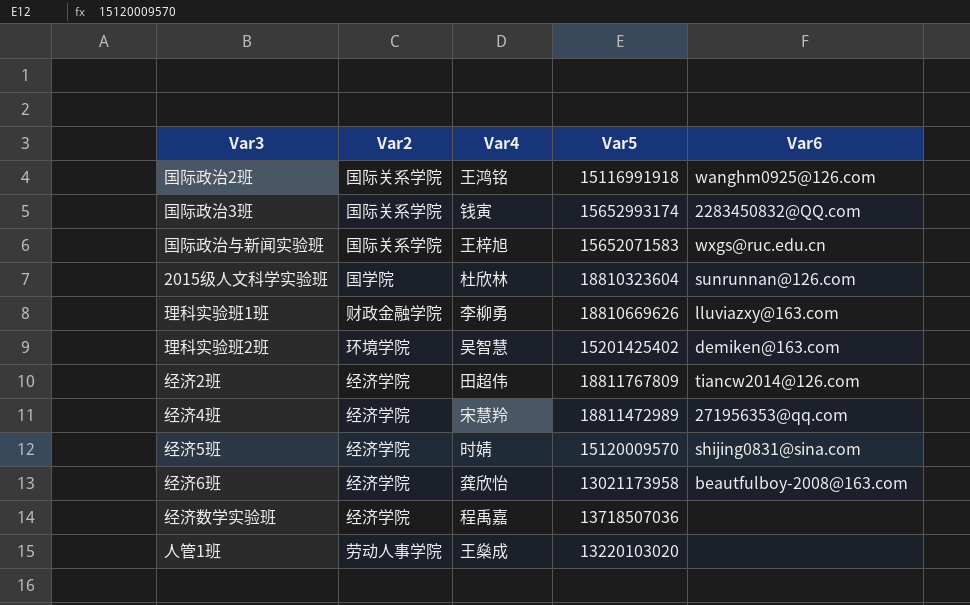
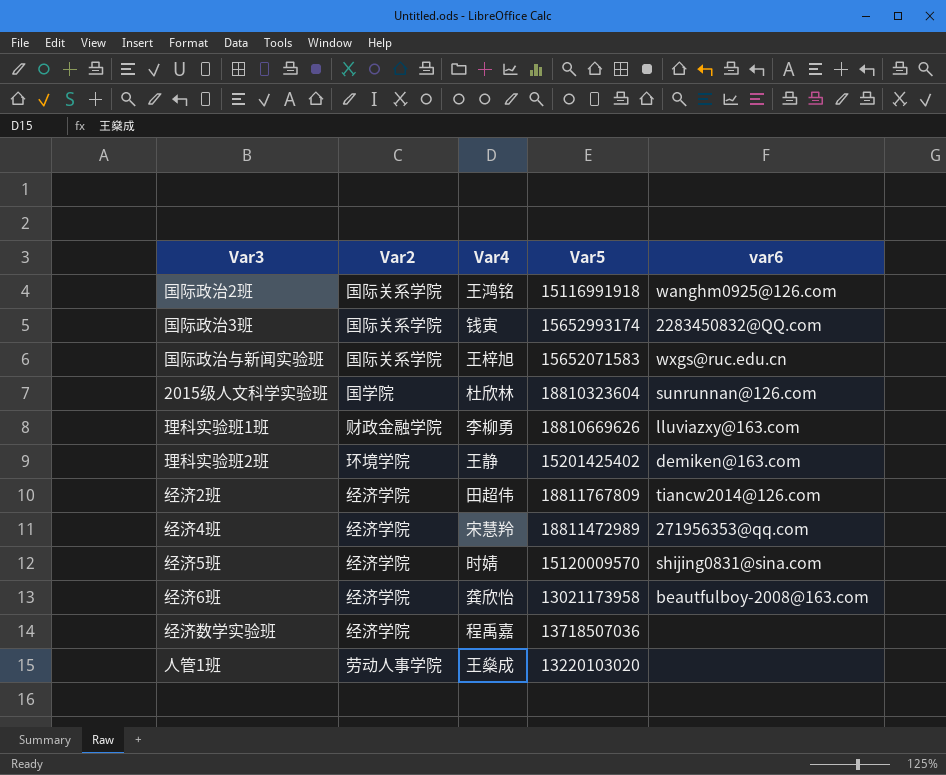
column name: Var6 -> var6
理科实验班2班 | Var4: 吴智慧 -> 王静

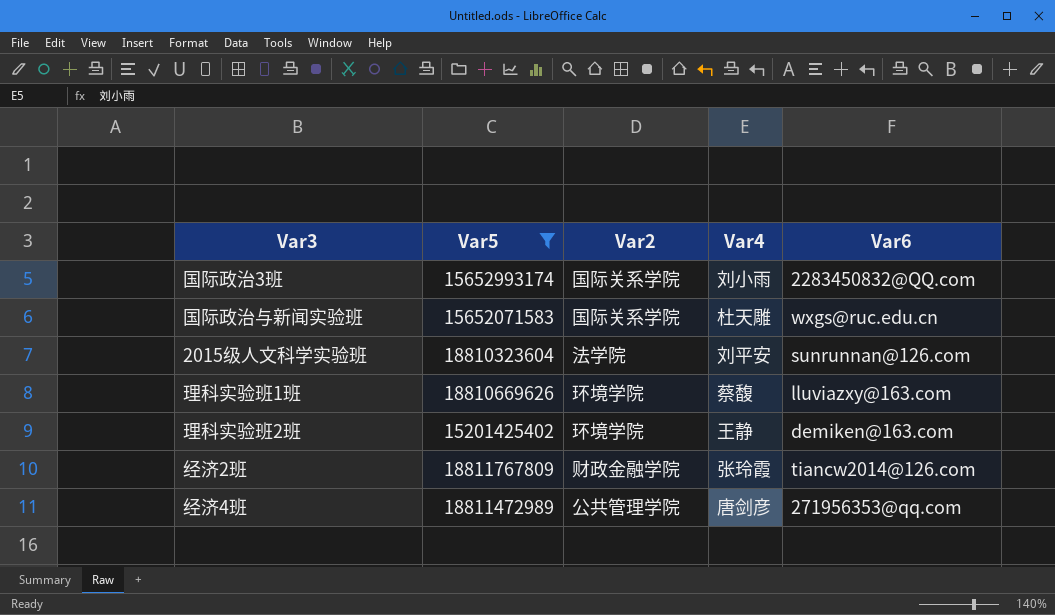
filter: none -> Var5 >= 15201425402
column Var5 | position: 4 -> 2
column name: var6 -> Var6
国际政治3班 | Var4: 钱寅 -> 刘小雨
国际政治与新闻实验班 | Var4: 王梓旭 -> 杜天雕
2015级人文科学实验班 | Var2: 国学院 -> 法学院
2015级人文科学实验班 | Var4: 杜欣林 -> 刘平安
理科实验班1班 | Var2: 财政金融学院 -> 环境学院
理科实验班1班 | Var4: 李柳勇 -> 蔡馥
经济2班 | Var2: 经济学院 -> 财政金融学院
经济2班 | Var4: 田超伟 -> 张玲霞
经济4班 | Var2: 经济学院 -> 公共管理学院
经济4班 | Var4: 宋慧羚 -> 唐剑彦

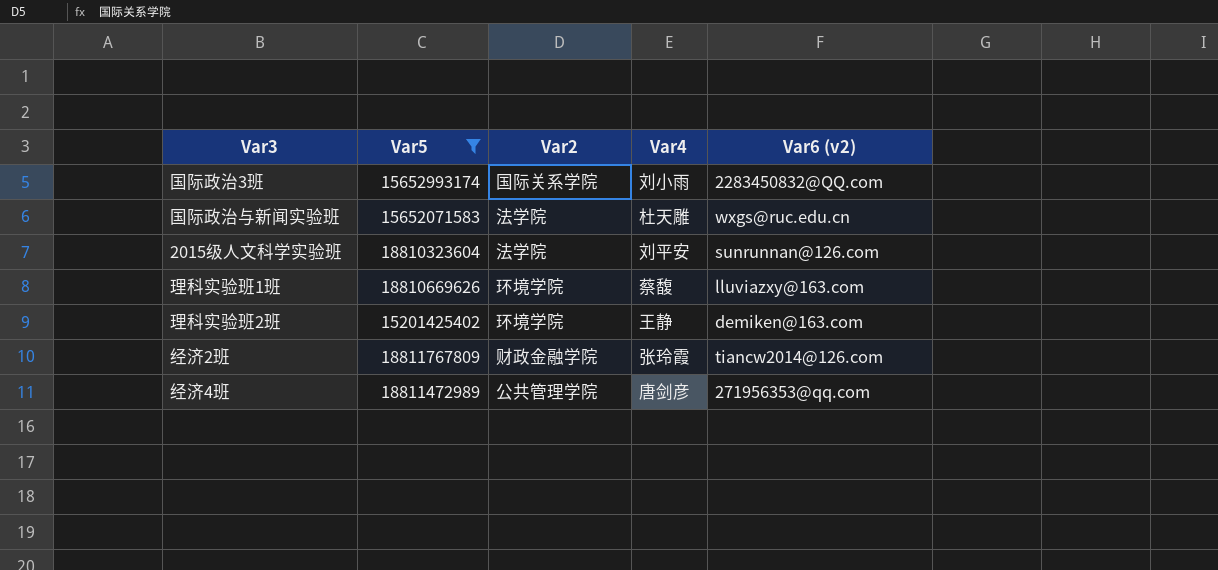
column name: Var6 -> Var6 (v2)
国际政治与新闻实验班 | Var2: 国际关系学院 -> 法学院

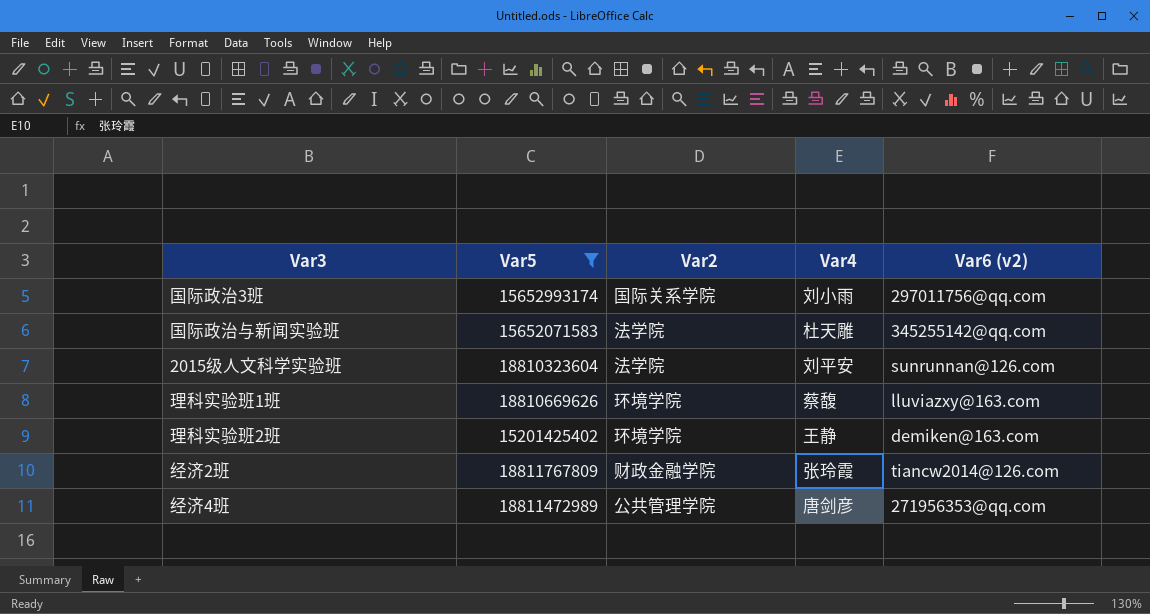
国际政治3班 | Var6 (v2): 2283450832@QQ.com -> 297011756@qq.com
国际政治与新闻实验班 | Var6 (v2): wxgs@ruc.edu.cn -> 345255142@qq.com

